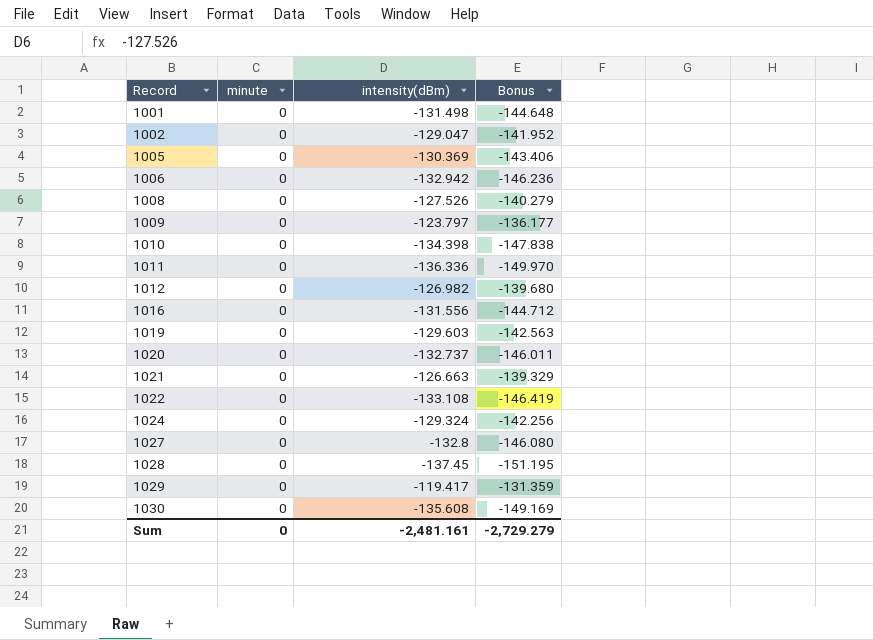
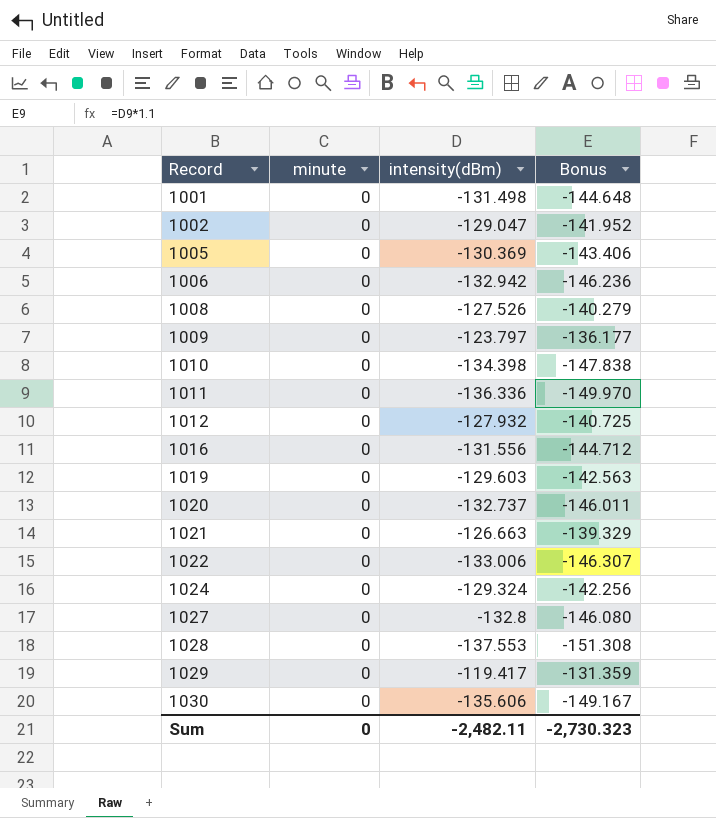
1012 | intensity(dBm): -126.982 -> -127.932
1012 | Bonus: -139.680 -> -140.725
1022 | intensity(dBm): -133.108 -> -133.006
1022 | Bonus: -146.419 -> -146.307
1028 | intensity(dBm): -137.45 -> -137.553
1028 | Bonus: -151.195 -> -151.308
1030 | intensity(dBm): -135.608 -> -135.606
1030 | Bonus: -149.169 -> -149.167
Sum | intensity(dBm): -2,481.161 -> -2,482.11
Sum | Bonus: -2,729.279 -> -2,730.323

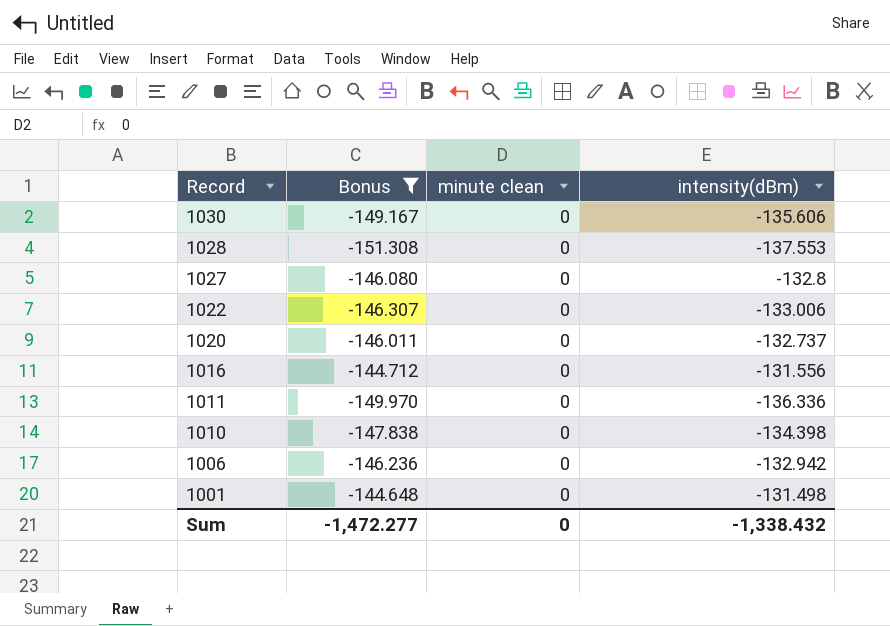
filter: none -> Bonus <= -144.648
row order: Record ascending -> Record descending
column Bonus | position: 4 -> 2
column name: minute -> minute clean
Sum | Bonus: -2,730.323 -> -1,472.277
Sum | intensity(dBm): -2,482.11 -> -1,338.432

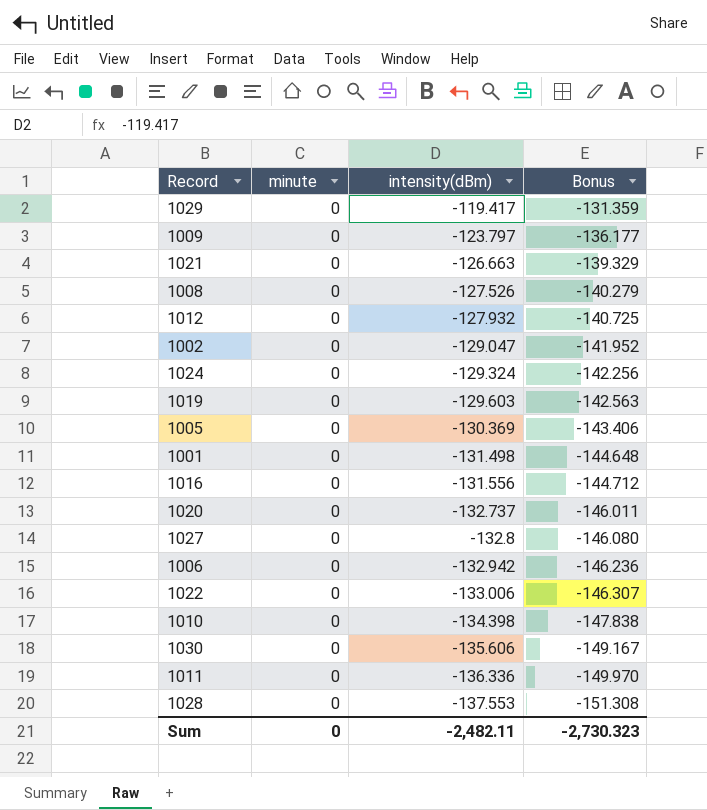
filter: Bonus <= -144.648 -> none
row order: Record descending -> intensity(dBm) descending
column name: minute clean -> minute
column Bonus | position: 2 -> 4
Sum | intensity(dBm): -1,338.432 -> -2,482.11
Sum | Bonus: -1,472.277 -> -2,730.323

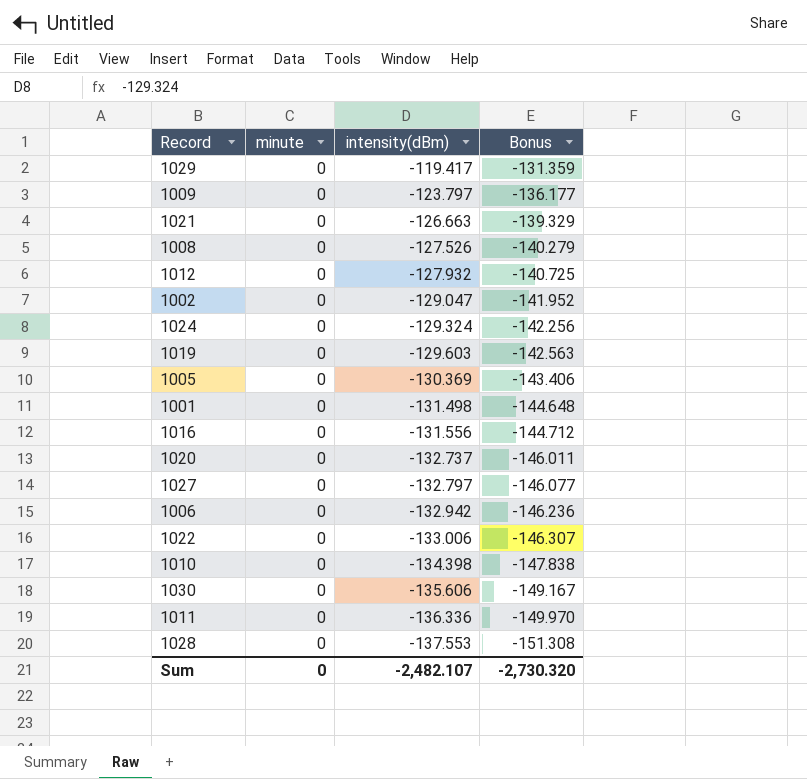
1027 | intensity(dBm): -132.8 -> -132.797
1027 | Bonus: -146.080 -> -146.077
Sum | intensity(dBm): -2,482.11 -> -2,482.107
Sum | Bonus: -2,730.323 -> -2,730.320

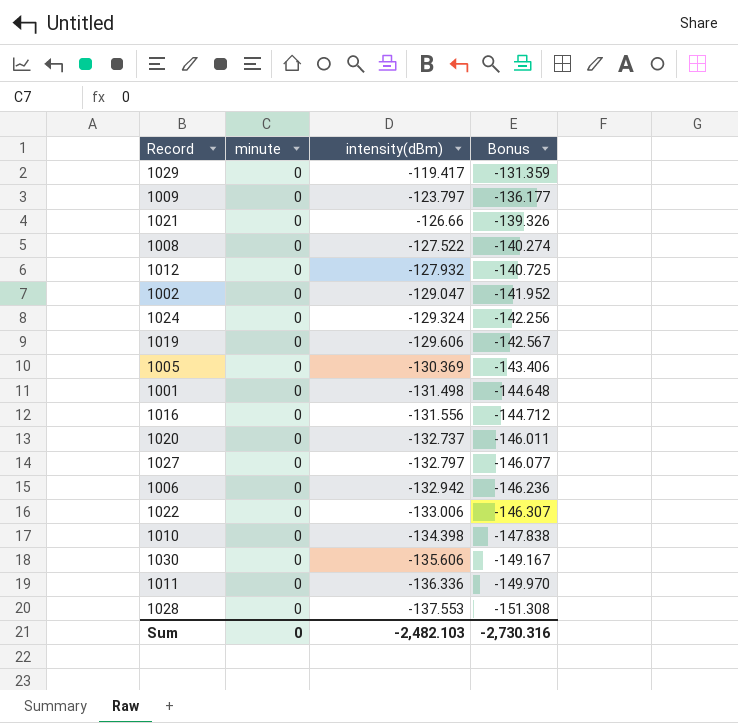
1021 | intensity(dBm): -126.663 -> -126.66
1021 | Bonus: -139.329 -> -139.326
1008 | intensity(dBm): -127.526 -> -127.522
1008 | Bonus: -140.279 -> -140.274
1019 | intensity(dBm): -129.603 -> -129.606
1019 | Bonus: -142.563 -> -142.567
Sum | intensity(dBm): -2,482.107 -> -2,482.103
Sum | Bonus: -2,730.320 -> -2,730.316

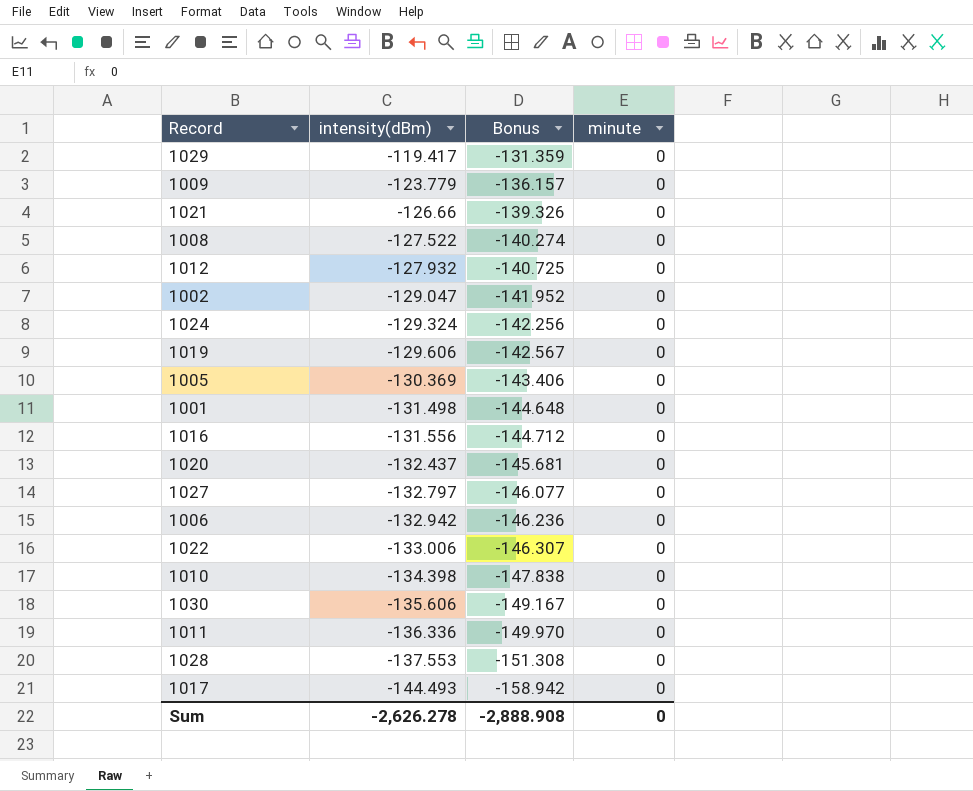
column minute | position: 2 -> 4
1009 | intensity(dBm): -123.797 -> -123.779
1009 | Bonus: -136.177 -> -136.157
1020 | intensity(dBm): -132.737 -> -132.437
1020 | Bonus: -146.011 -> -145.681
row 1017: none -> -144.493 | -158.942 | 0
Sum | intensity(dBm): -2,482.103 -> -2,626.278
Sum | Bonus: -2,730.316 -> -2,888.908

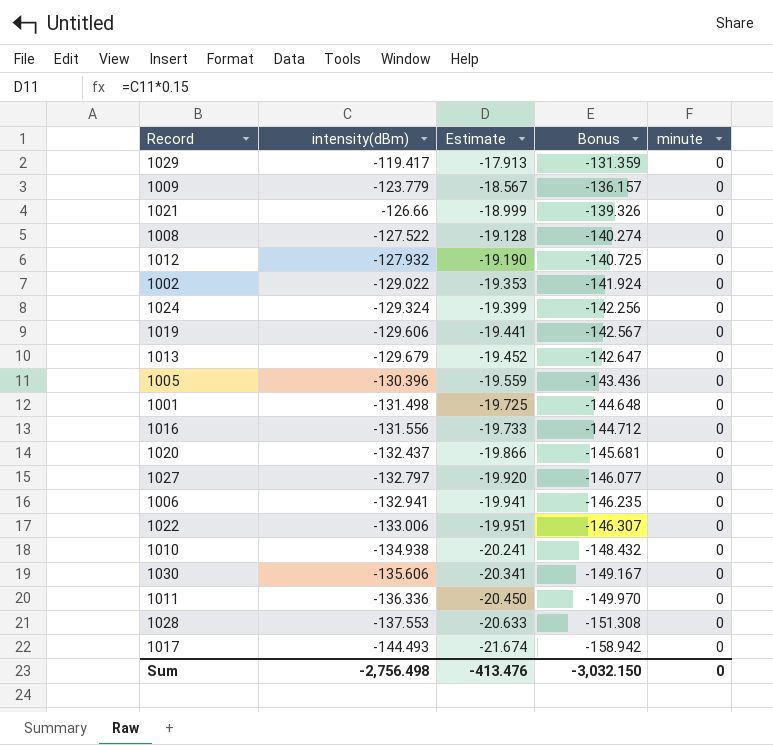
column Estimate | formula: none -> [intensity(dBm)] * 0.15
1002 | intensity(dBm): -129.047 -> -129.022
1002 | Bonus: -141.952 -> -141.924
row 1013: none -> -129.679 | -19.452 | -142.647 | 0
1005 | intensity(dBm): -130.369 -> -130.396
1005 | Bonus: -143.406 -> -143.436
1006 | intensity(dBm): -132.942 -> -132.941
1006 | Bonus: -146.236 -> -146.235
1010 | intensity(dBm): -134.398 -> -134.938
1010 | Bonus: -147.838 -> -148.432
Sum | intensity(dBm): -2,626.278 -> -2,756.498
Sum | Bonus: -2,888.908 -> -3,032.150

